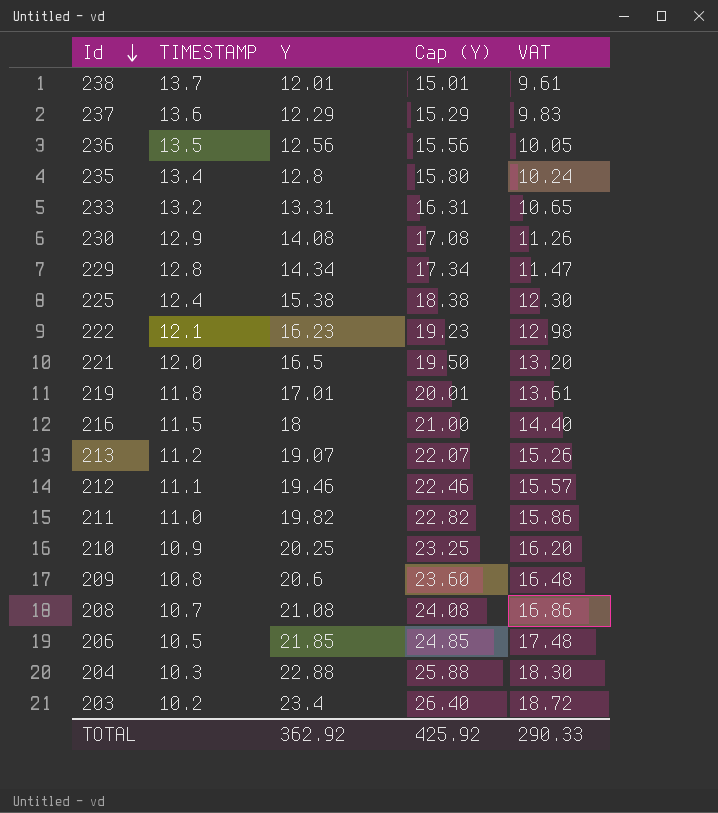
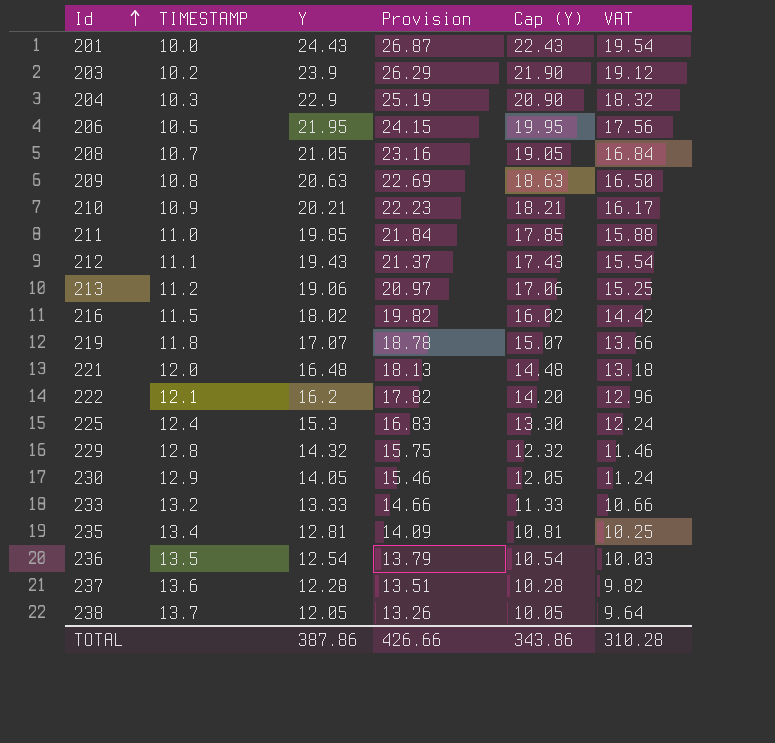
row order: Id descending -> Id ascending
column Provision | formula: none -> [Y] * 1.1
column Cap (Y) | formula: [Y] + 3 -> [Y] - 2
row 201: none -> 10.0 | 24.43 | 26.87 | 22.43 | 19.54
203 | Y: 23.4 -> 23.9
203 | VAT: 18.72 -> 19.12
204 | Y: 22.88 -> 22.9
204 | VAT: 18.30 -> 18.32
206 | Y: 21.85 -> 21.95
206 | VAT: 17.48 -> 17.56
208 | Y: 21.08 -> 21.05
208 | VAT: 16.86 -> 16.84
209 | Y: 20.6 -> 20.63
209 | VAT: 16.48 -> 16.50
210 | Y: 20.25 -> 20.21
210 | VAT: 16.20 -> 16.17
211 | Y: 19.82 -> 19.85
211 | VAT: 15.86 -> 15.88
212 | Y: 19.46 -> 19.43
212 | VAT: 15.57 -> 15.54
213 | Y: 19.07 -> 19.06
213 | VAT: 15.26 -> 15.25
216 | Y: 18 -> 18.02
216 | VAT: 14.40 -> 14.42
219 | Y: 17.01 -> 17.07
219 | VAT: 13.61 -> 13.66
221 | Y: 16.5 -> 16.48
221 | VAT: 13.20 -> 13.18
222 | Y: 16.23 -> 16.2
222 | VAT: 12.98 -> 12.96
225 | Y: 15.38 -> 15.3
225 | VAT: 12.30 -> 12.24
229 | Y: 14.34 -> 14.32
229 | VAT: 11.47 -> 11.46
230 | Y: 14.08 -> 14.05
230 | VAT: 11.26 -> 11.24
233 | Y: 13.31 -> 13.33
233 | VAT: 10.65 -> 10.66
235 | Y: 12.8 -> 12.81
235 | VAT: 10.24 -> 10.25
236 | Y: 12.56 -> 12.54
236 | VAT: 10.05 -> 10.03
237 | Y: 12.29 -> 12.28
237 | VAT: 9.83 -> 9.82
238 | Y: 12.01 -> 12.05
238 | VAT: 9.61 -> 9.64
TOTAL | Y: 362.92 -> 387.86
TOTAL | Cap (Y): 425.92 -> 343.86
TOTAL | VAT: 290.33 -> 310.28

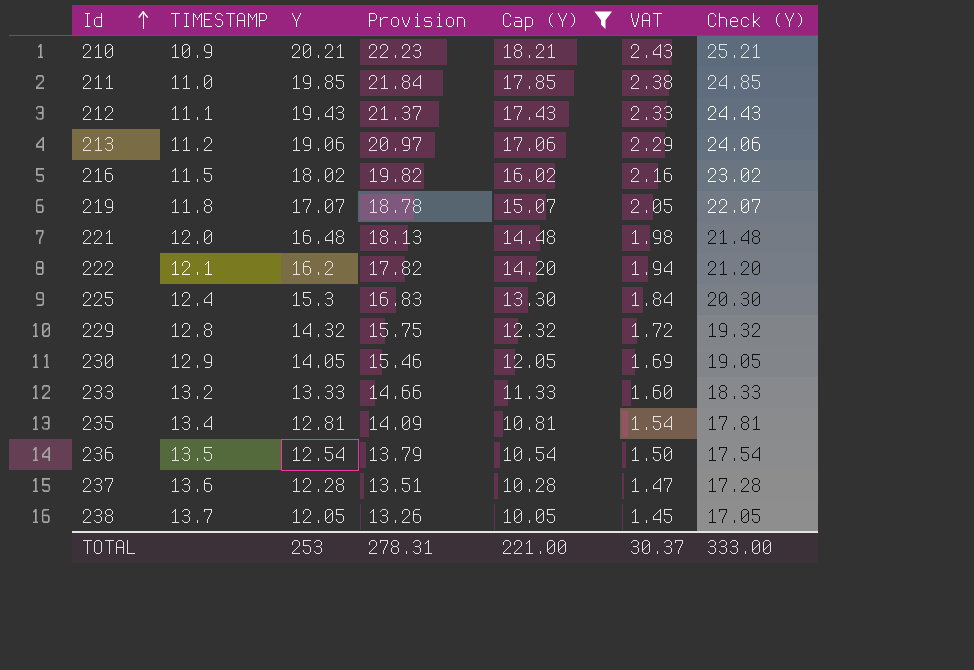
filter: none -> Cap (Y) <= 18.21
column VAT | formula: [Y] * 0.8 -> [Y] * 0.12
column Check (Y) | formula: none -> [Y] + 5
TOTAL | Y: 387.86 -> 253
TOTAL | Provision: 426.66 -> 278.31
TOTAL | Cap (Y): 343.86 -> 221.00
TOTAL | VAT: 310.28 -> 30.37

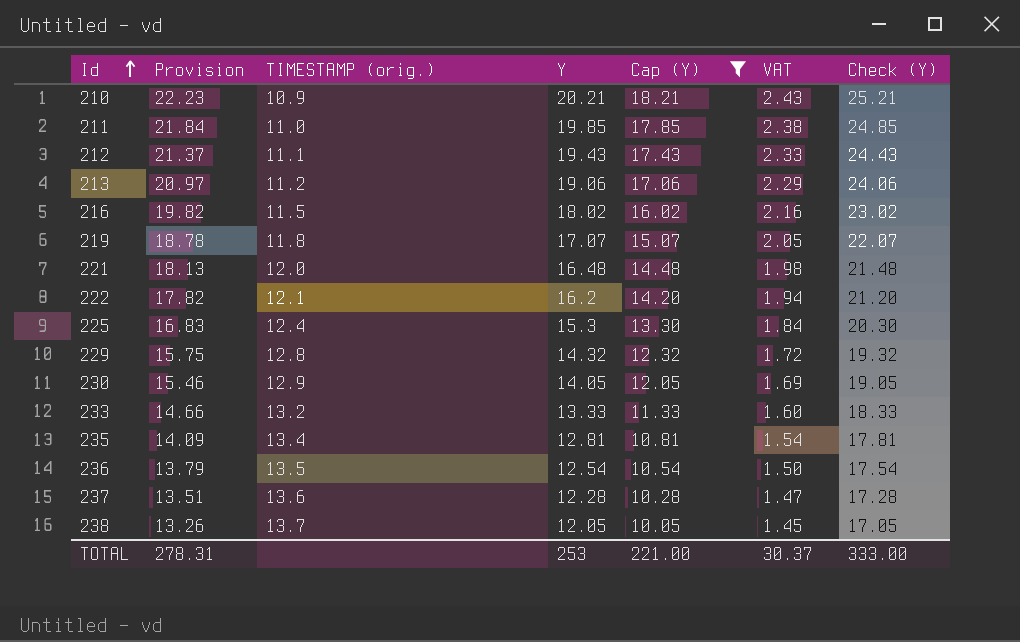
column Provision | position: 4 -> 2
column name: TIMESTAMP -> TIMESTAMP (orig.)

